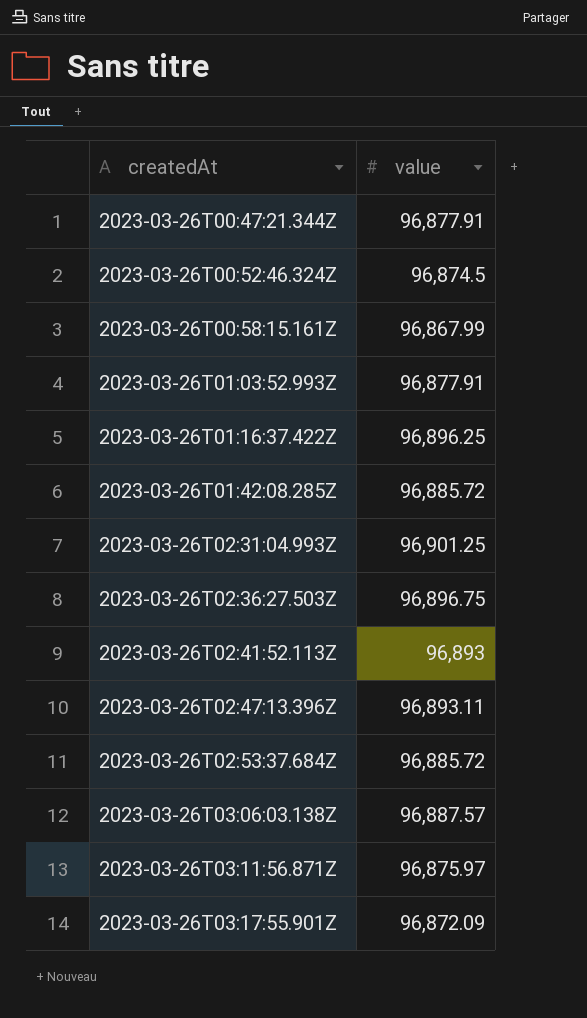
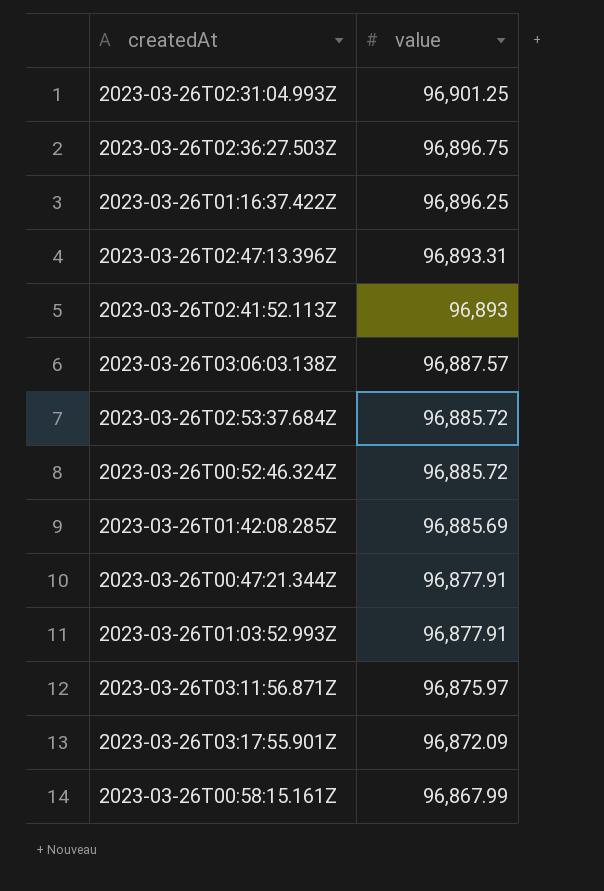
row order: createdAt ascending -> value descending
2023-03-26T02:47:13.396Z | value: 96,893.11 -> 96,893.31
2023-03-26T00:52:46.324Z | value: 96,874.5 -> 96,885.72
2023-03-26T01:42:08.285Z | value: 96,885.72 -> 96,885.69

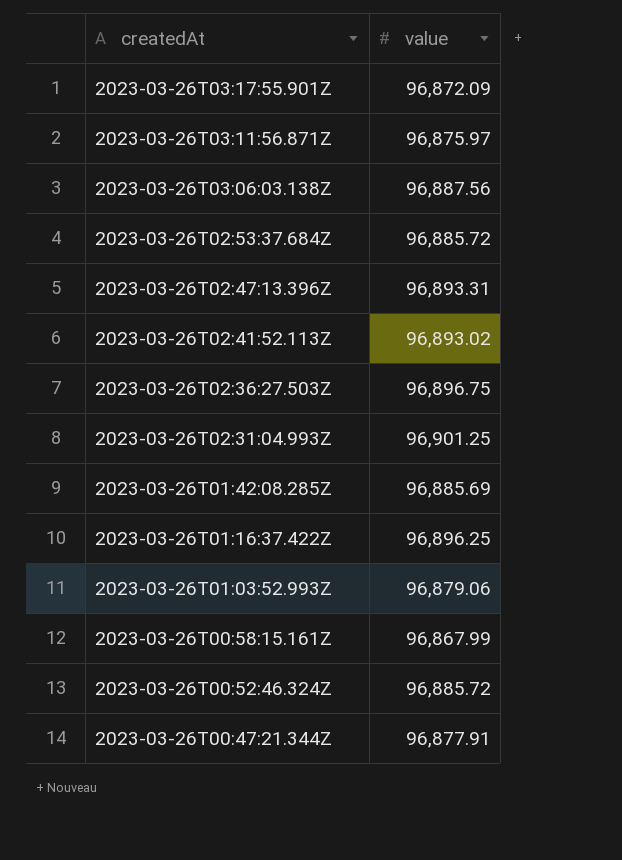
row order: value descending -> createdAt descending
2023-03-26T03:06:03.138Z | value: 96,887.57 -> 96,887.56
2023-03-26T02:41:52.113Z | value: 96,893 -> 96,893.02
2023-03-26T01:03:52.993Z | value: 96,877.91 -> 96,879.06

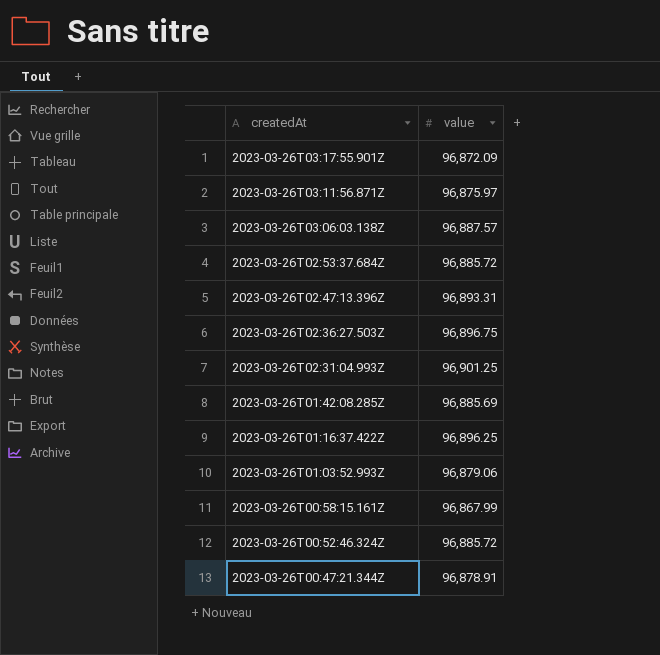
row 2023-03-26T02:41:52.113Z: 96,893.02 -> none
2023-03-26T03:06:03.138Z | value: 96,887.56 -> 96,887.57
2023-03-26T00:47:21.344Z | value: 96,877.91 -> 96,878.91

